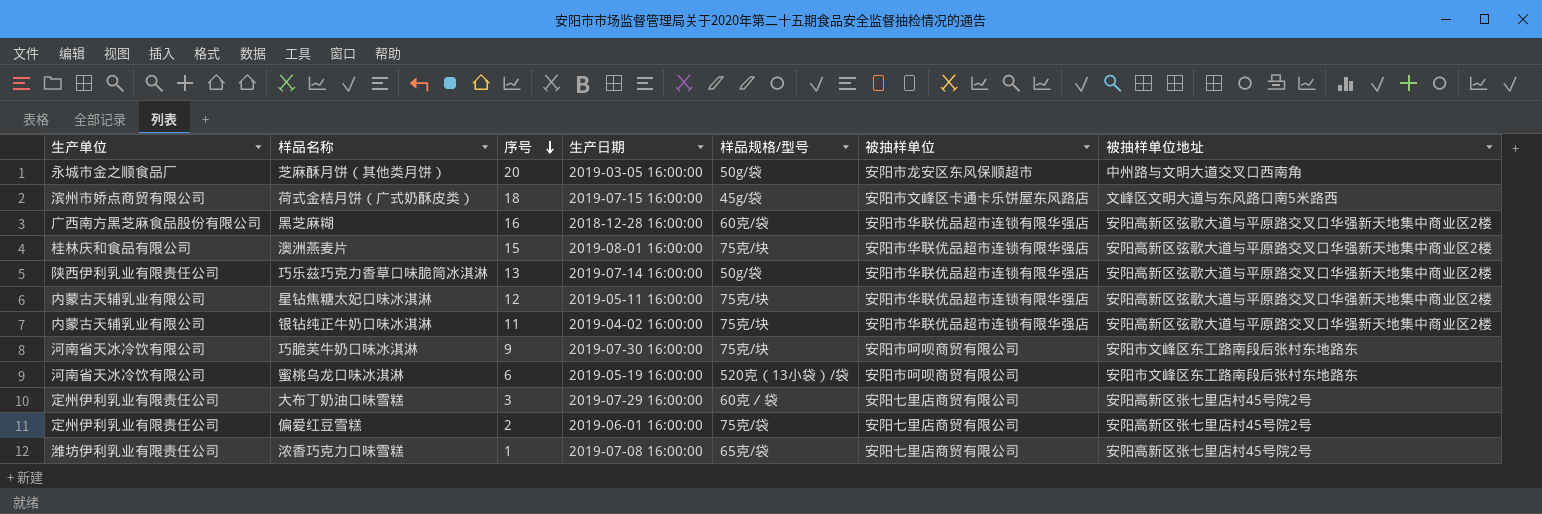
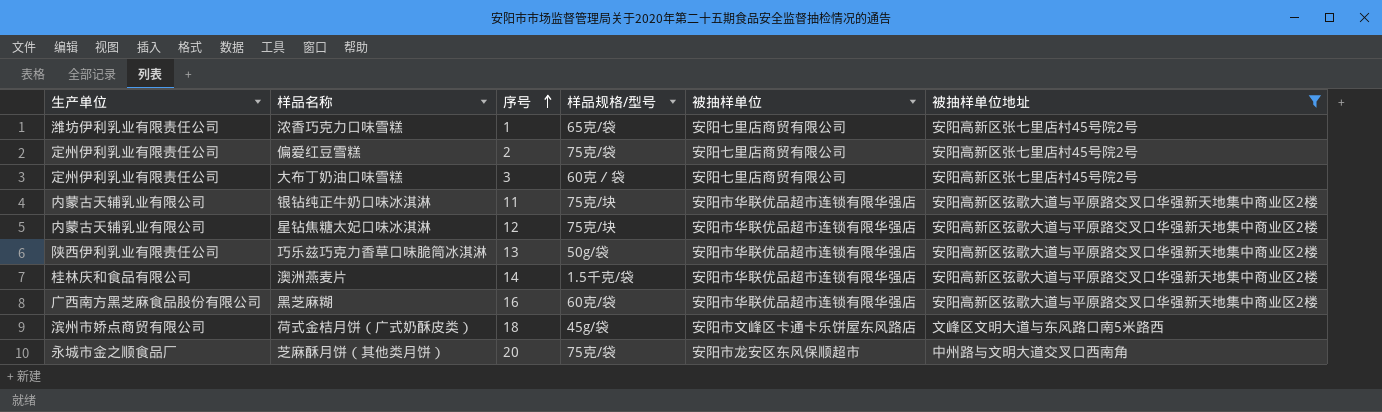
filter: none -> 被抽样单位地址 != 安阳市文峰区东工路南段后张村东地路东
row order: 序号 descending -> 序号 ascending
column 生产日期 | position: 4 -> none
澳洲燕麦片 | 序号: 15 -> 14
澳洲燕麦片 | 样品规格/型号: 75克/块 -> 1.5千克/袋
芝麻酥月饼（其他类月饼） | 样品规格/型号: 50g/袋 -> 75克/袋

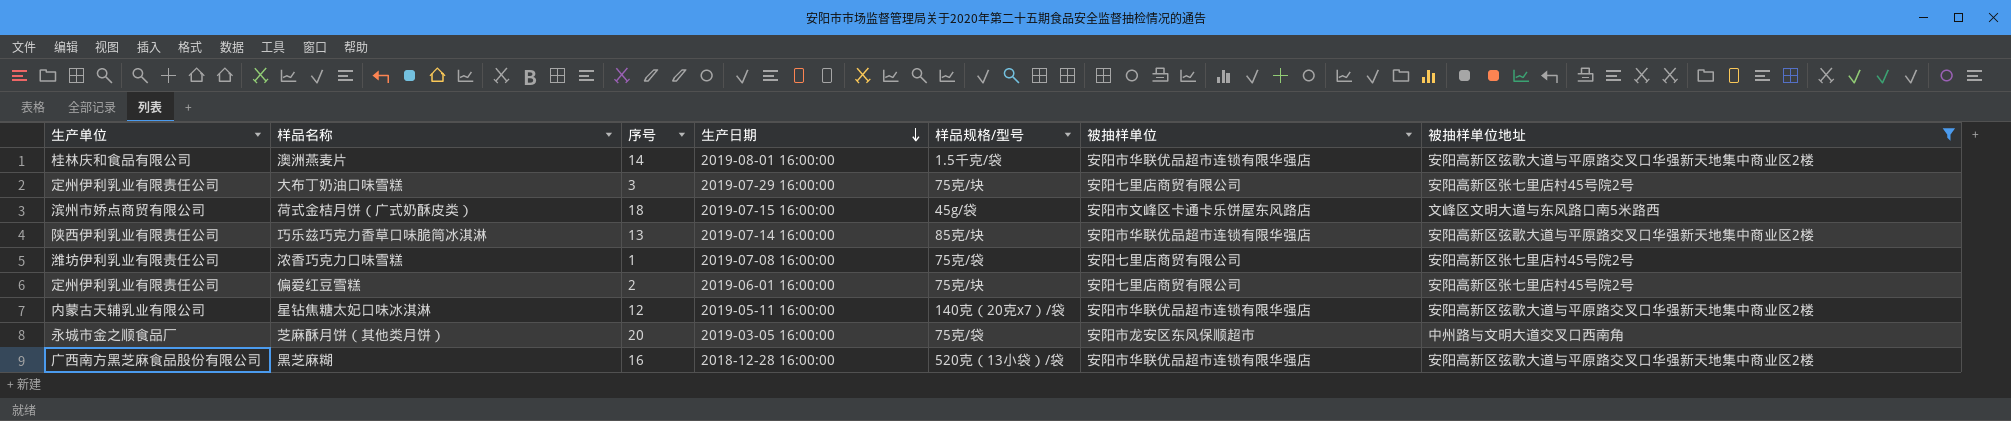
row order: 序号 ascending -> 生产日期 descending
column 生产日期 | position: none -> 4
row 银钻纯正牛奶口味冰淇淋: 内蒙古天辅乳业有限公司 | 11 | 75克/块 | 安阳市华联优品超市连锁有限华强店 | 安阳高新区弦歌大道与平原路交叉口华强新天地集中商业区2楼 -> none
大布丁奶油口味雪糕 | 样品规格/型号: 60克／袋 -> 75克/块
巧乐兹巧克力香草口味脆筒冰淇淋 | 样品规格/型号: 50g/袋 -> 85克/块
浓香巧克力口味雪糕 | 样品规格/型号: 65克/袋 -> 75克/袋
偏爱红豆雪糕 | 样品规格/型号: 75克/袋 -> 75克/块
星钻焦糖太妃口味冰淇淋 | 样品规格/型号: 75克/块 -> 140克（20克x7）/袋
黑芝麻糊 | 样品规格/型号: 60克/袋 -> 520克（13小袋）/袋

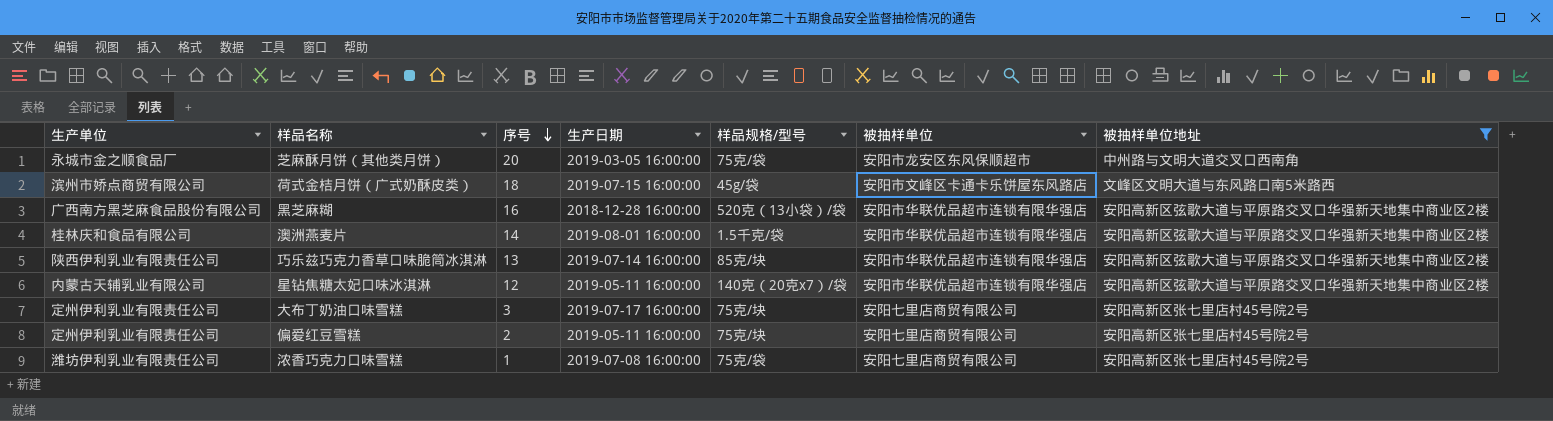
row order: 生产日期 descending -> 序号 descending
大布丁奶油口味雪糕 | 生产日期: 2019-07-29 16:00:00 -> 2019-07-17 16:00:00
偏爱红豆雪糕 | 生产日期: 2019-06-01 16:00:00 -> 2019-05-11 16:00:00

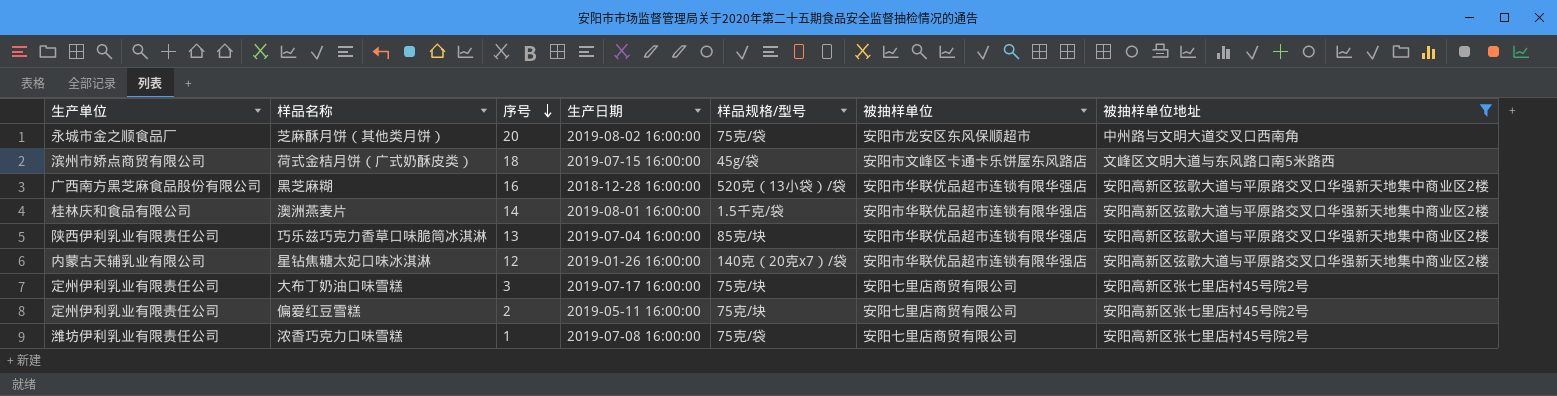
芝麻酥月饼（其他类月饼） | 生产日期: 2019-03-05 16:00:00 -> 2019-08-02 16:00:00
巧乐兹巧克力香草口味脆筒冰淇淋 | 生产日期: 2019-07-14 16:00:00 -> 2019-07-04 16:00:00
星钻焦糖太妃口味冰淇淋 | 生产日期: 2019-05-11 16:00:00 -> 2019-01-26 16:00:00

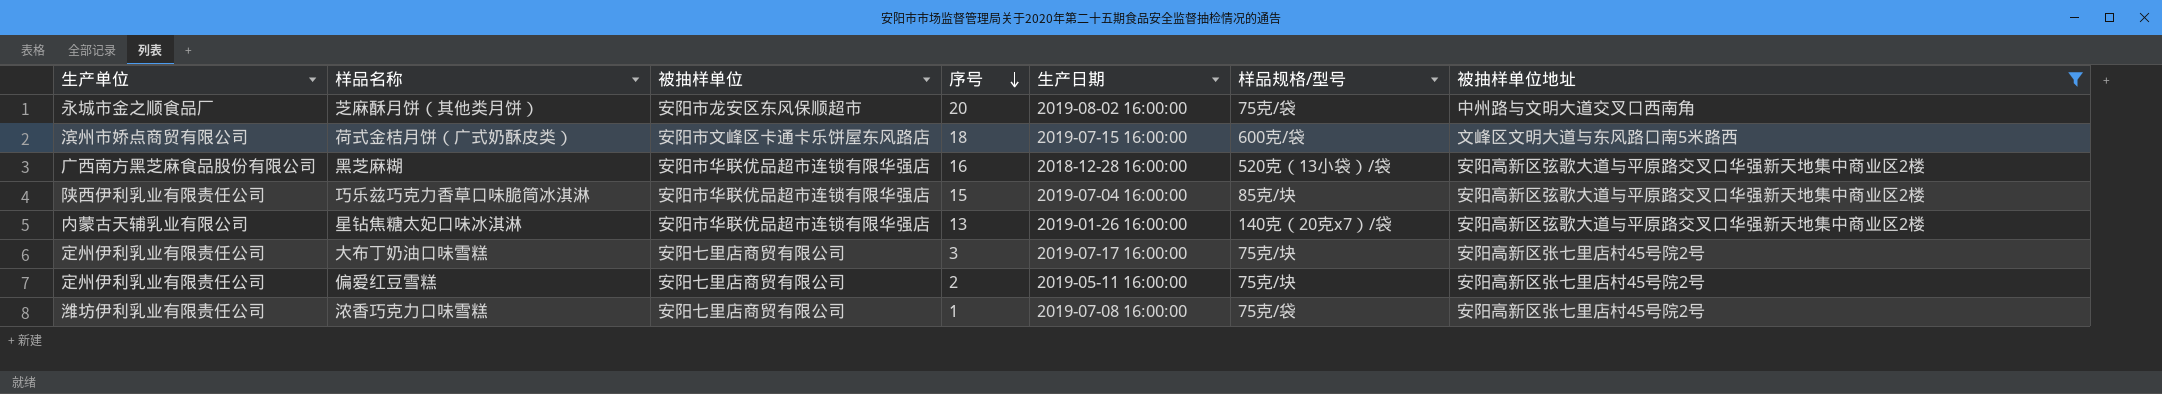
column 被抽样单位 | position: 6 -> 3
row 澳洲燕麦片: 桂林庆和食品有限公司 | 14 | 2019-08-01 16:00:00 | 1.5千克/袋 | 安阳市华联优品超市连锁有限华强店 | 安阳高新区弦歌大道与平原路交叉口华强新天地集中商业区2楼 -> none
荷式金桔月饼（广式奶酥皮类） | 样品规格/型号: 45g/袋 -> 600克/袋
巧乐兹巧克力香草口味脆筒冰淇淋 | 序号: 13 -> 15
星钻焦糖太妃口味冰淇淋 | 序号: 12 -> 13

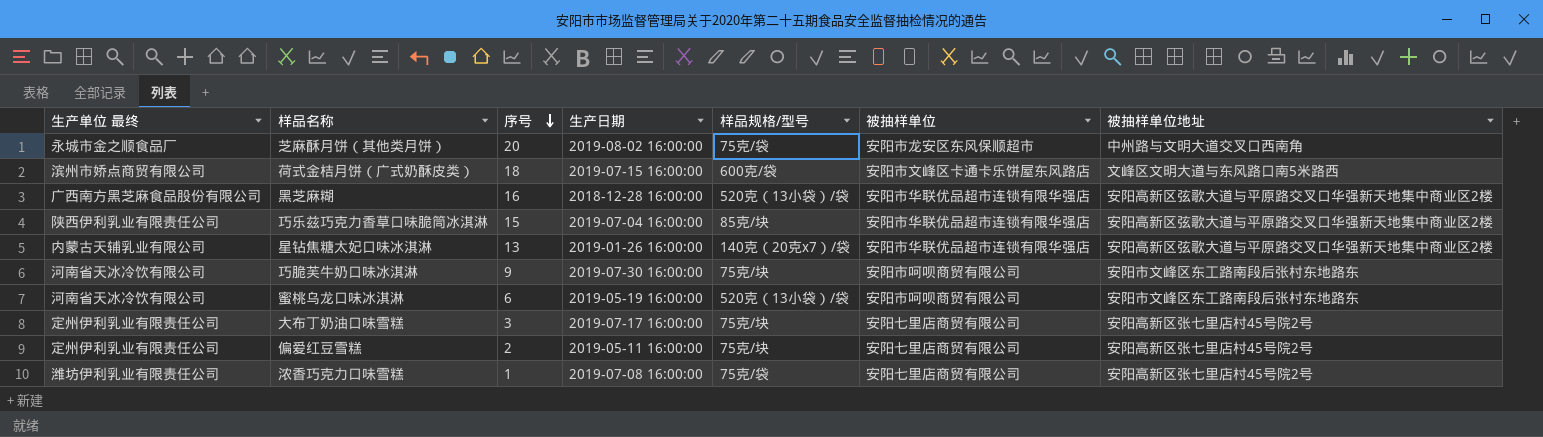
filter: 被抽样单位地址 != 安阳市文峰区东工路南段后张村东地路东 -> none
column name: 生产单位 -> 生产单位 最终
column 被抽样单位 | position: 3 -> 6

